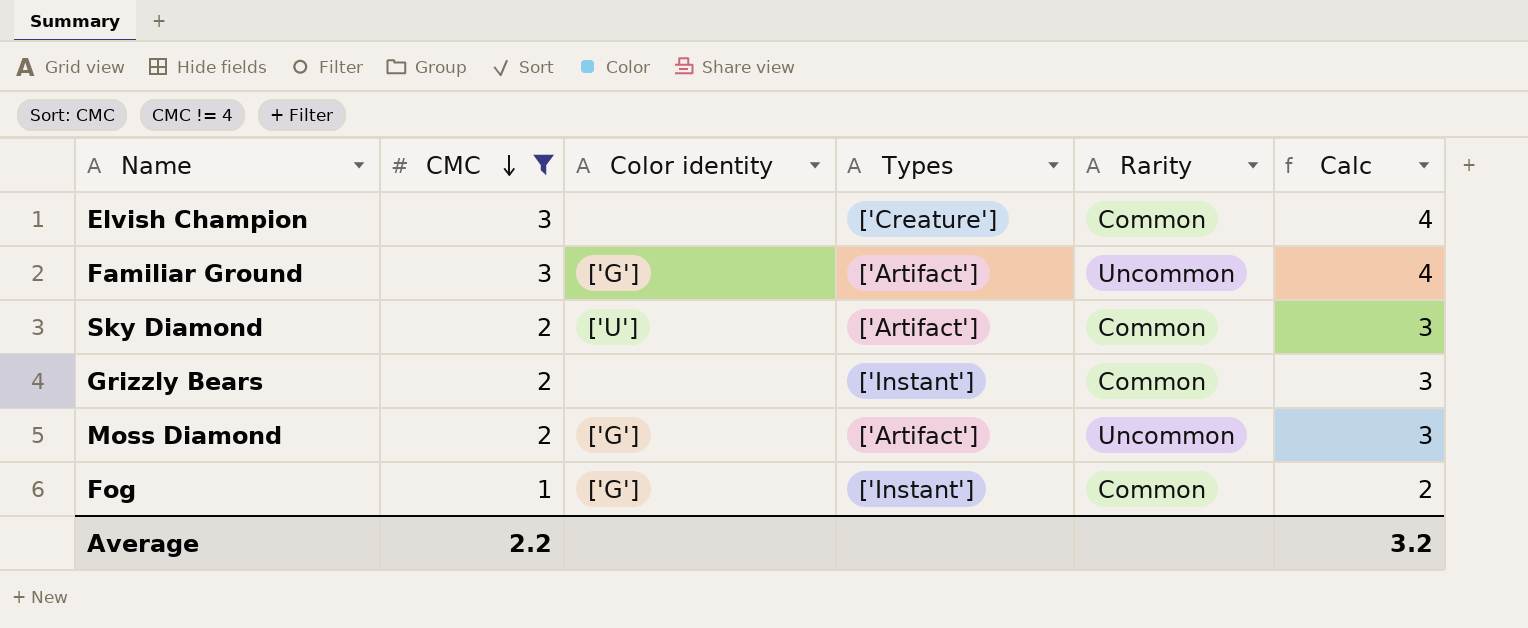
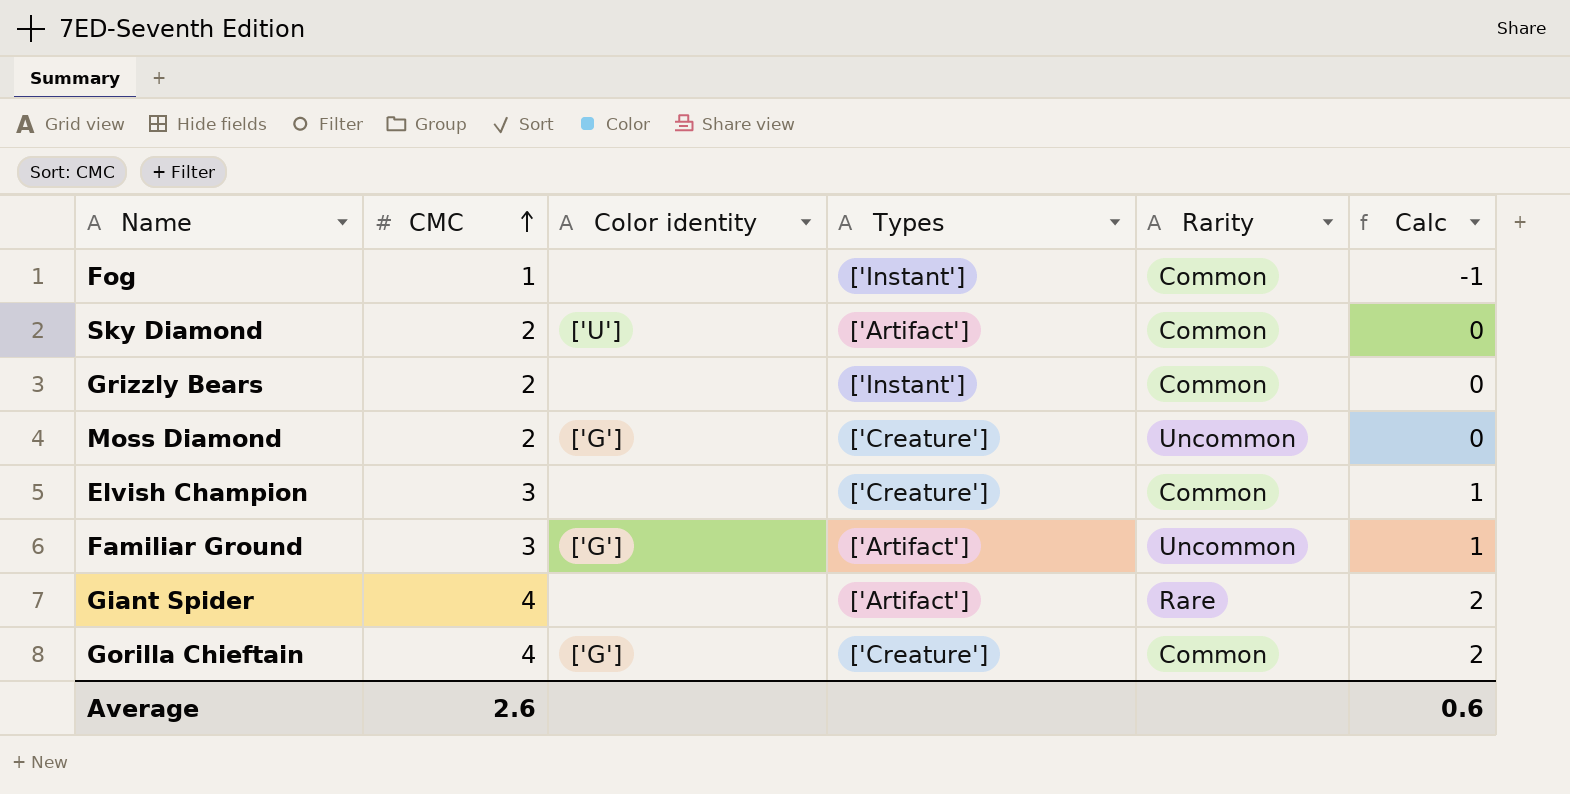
filter: CMC != 4 -> none
row order: CMC descending -> CMC ascending
column Calc | formula: [CMC] + 1 -> [CMC] - 2
Fog | Color identity: ['G'] -> none
Moss Diamond | Types: ['Artifact'] -> ['Creature']
Average | CMC: 2.2 -> 2.6
Average | Calc: 3.2 -> 0.6

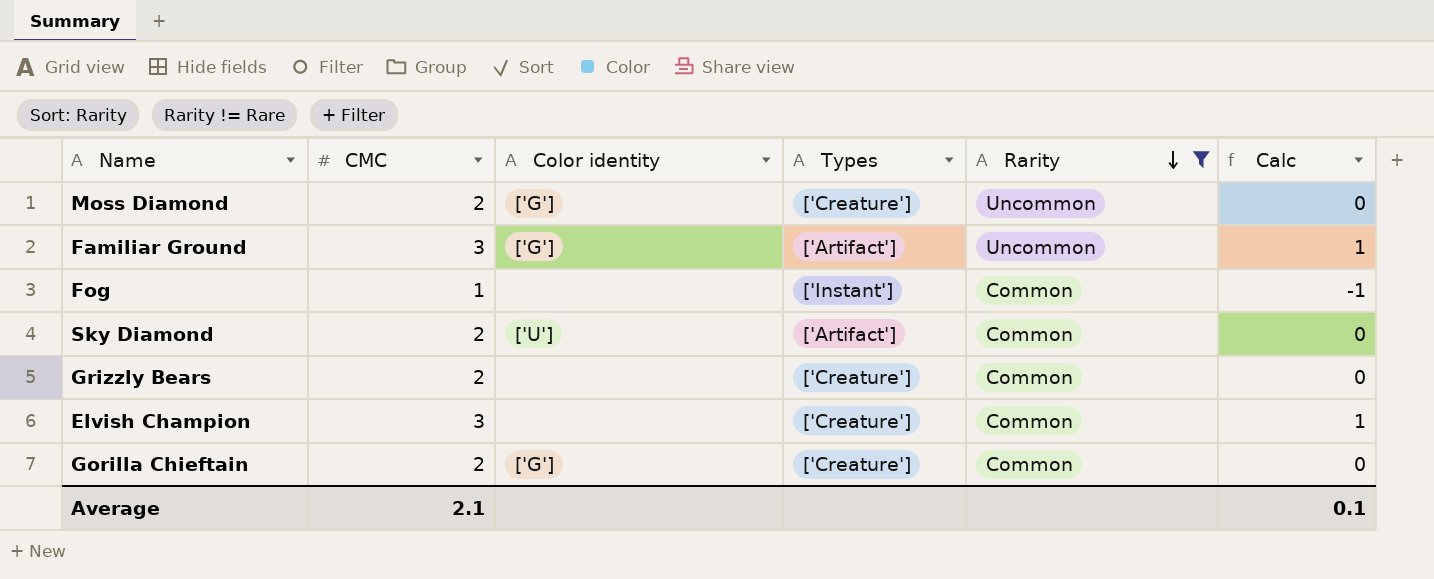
filter: none -> Rarity != Rare
row order: CMC ascending -> Rarity descending
Grizzly Bears | Types: ['Instant'] -> ['Creature']
Gorilla Chieftain | CMC: 4 -> 2
Gorilla Chieftain | Calc: 2 -> 0
Average | CMC: 2.6 -> 2.1
Average | Calc: 0.6 -> 0.1

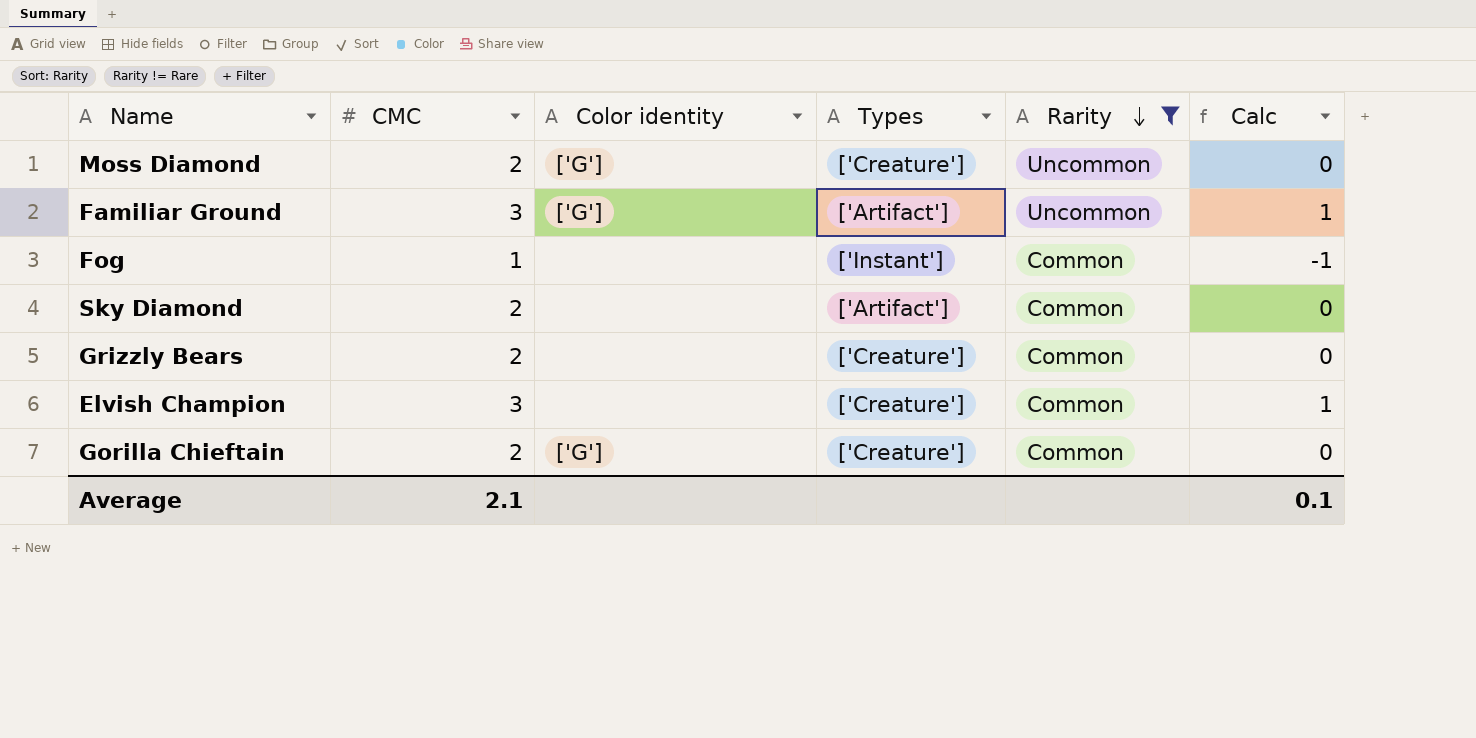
Sky Diamond | Color identity: ['U'] -> none

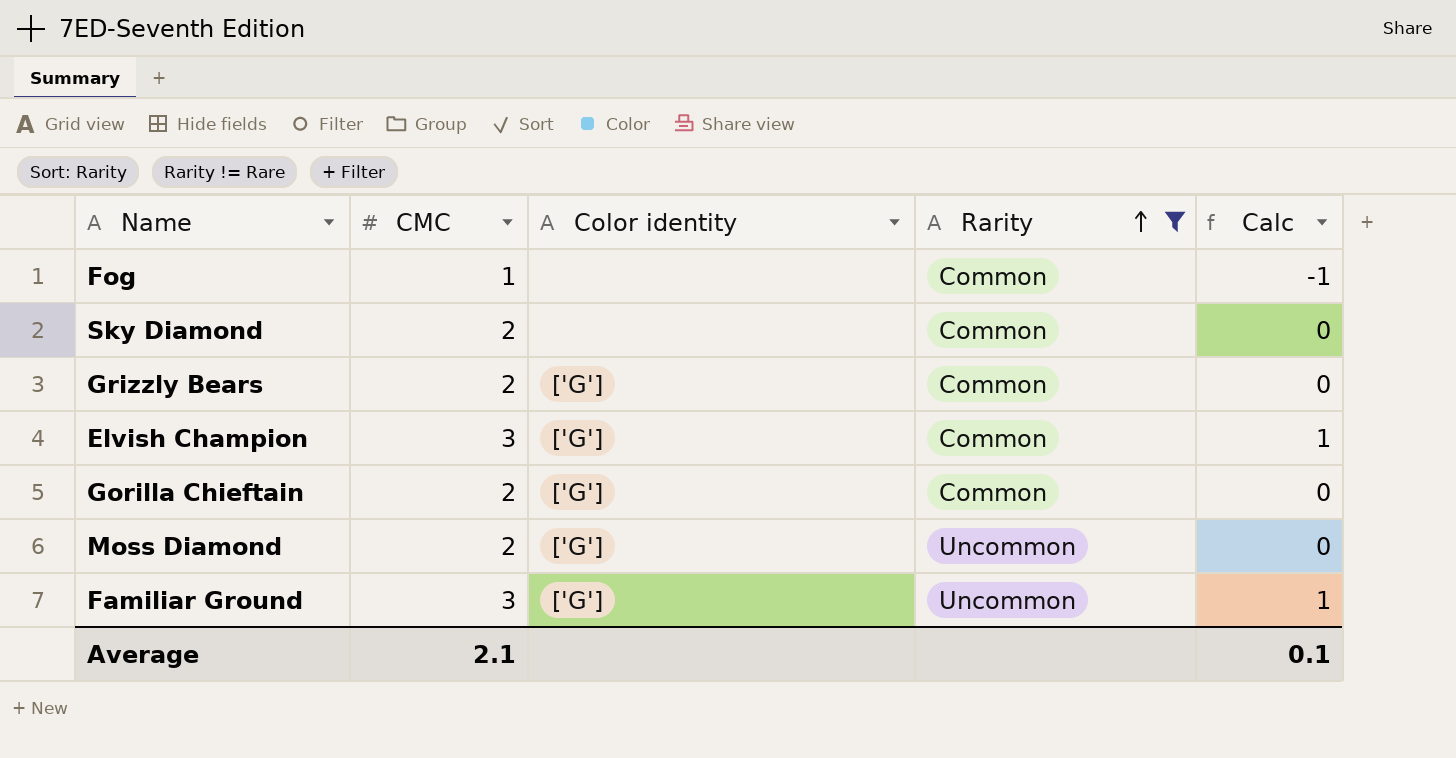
row order: Rarity descending -> Rarity ascending
column Types | position: 4 -> none
Grizzly Bears | Color identity: none -> ['G']
Elvish Champion | Color identity: none -> ['G']

